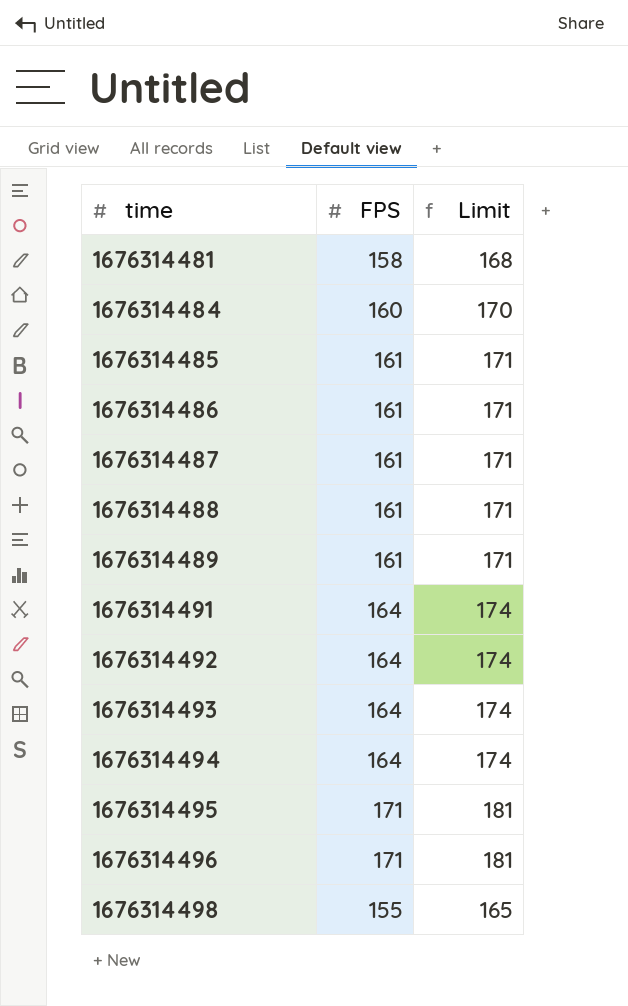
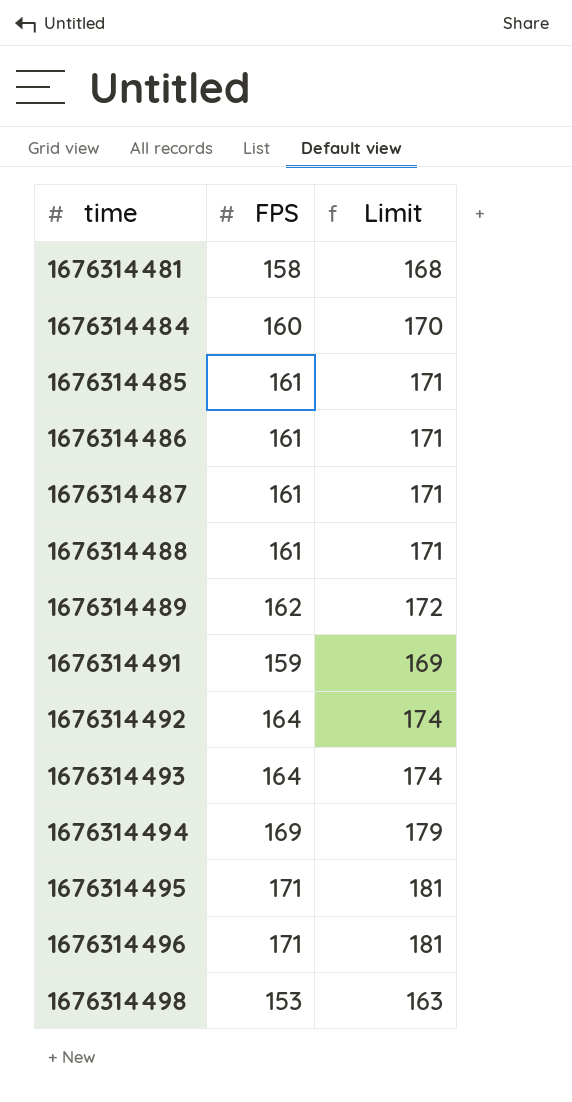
1676314489 | FPS: 161 -> 162
1676314489 | Limit: 171 -> 172
1676314491 | FPS: 164 -> 159
1676314491 | Limit: 174 -> 169
1676314494 | FPS: 164 -> 169
1676314494 | Limit: 174 -> 179
1676314498 | FPS: 155 -> 153
1676314498 | Limit: 165 -> 163

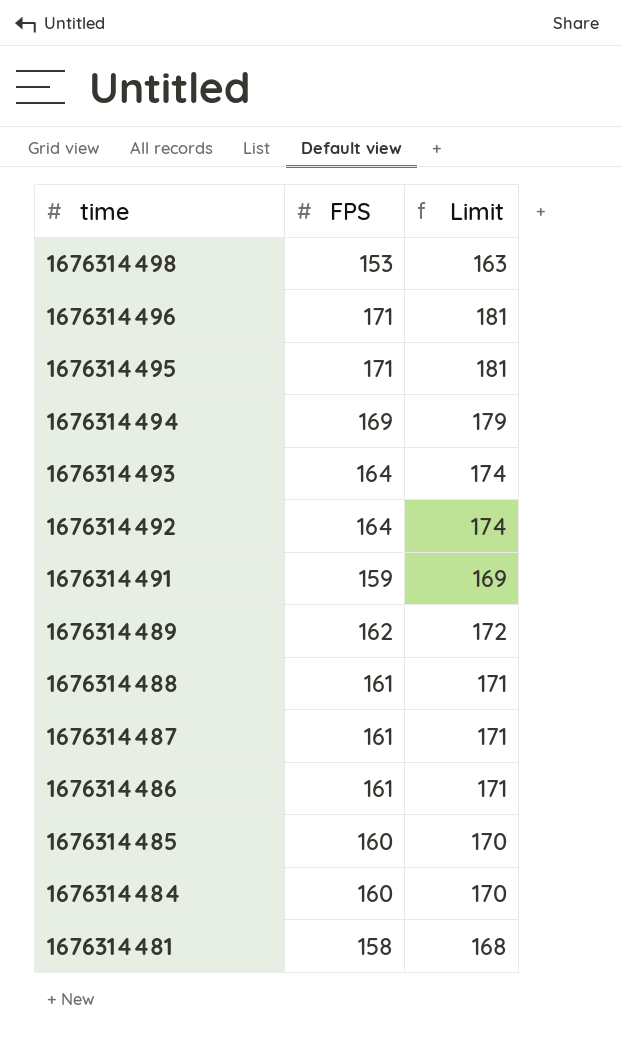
row order: time ascending -> time descending
1676314485 | FPS: 161 -> 160
1676314485 | Limit: 171 -> 170

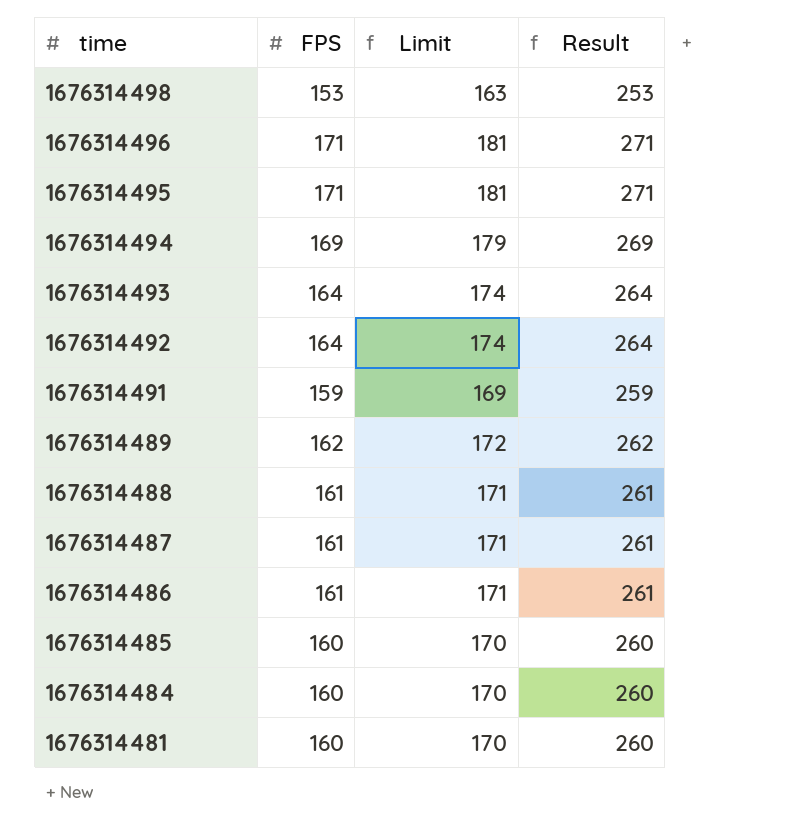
column Result | formula: none -> [FPS] + 100
1676314481 | FPS: 158 -> 160
1676314481 | Limit: 168 -> 170

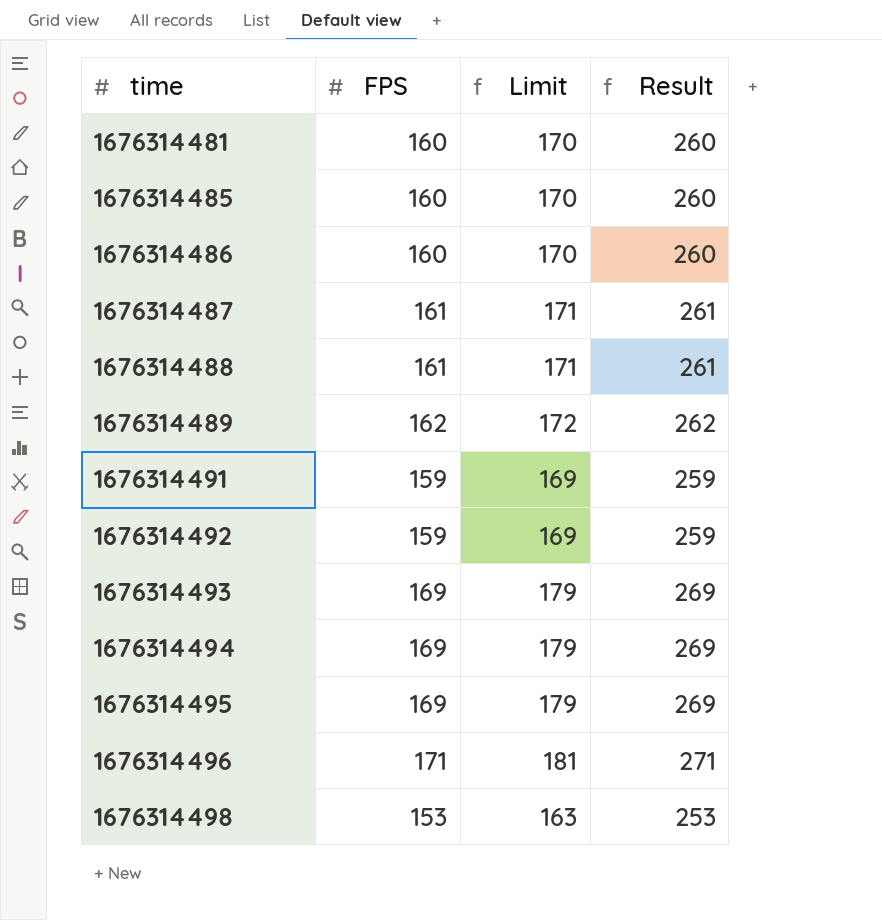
row order: time descending -> time ascending
row 1676314484: 160 | 170 | 260 -> none
1676314486 | FPS: 161 -> 160
1676314486 | Limit: 171 -> 170
1676314486 | Result: 261 -> 260
1676314492 | FPS: 164 -> 159
1676314492 | Limit: 174 -> 169
1676314492 | Result: 264 -> 259
1676314493 | FPS: 164 -> 169
1676314493 | Limit: 174 -> 179
1676314493 | Result: 264 -> 269
1676314495 | FPS: 171 -> 169
1676314495 | Limit: 181 -> 179
1676314495 | Result: 271 -> 269

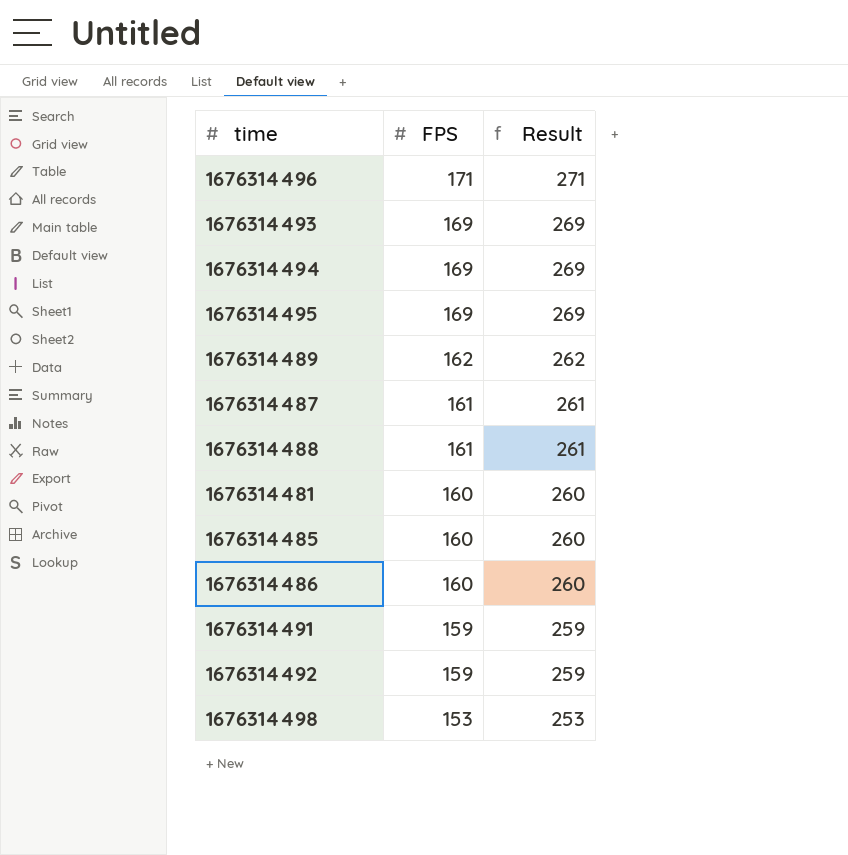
row order: time ascending -> FPS descending
column Limit | formula: [FPS] + 10 -> none

